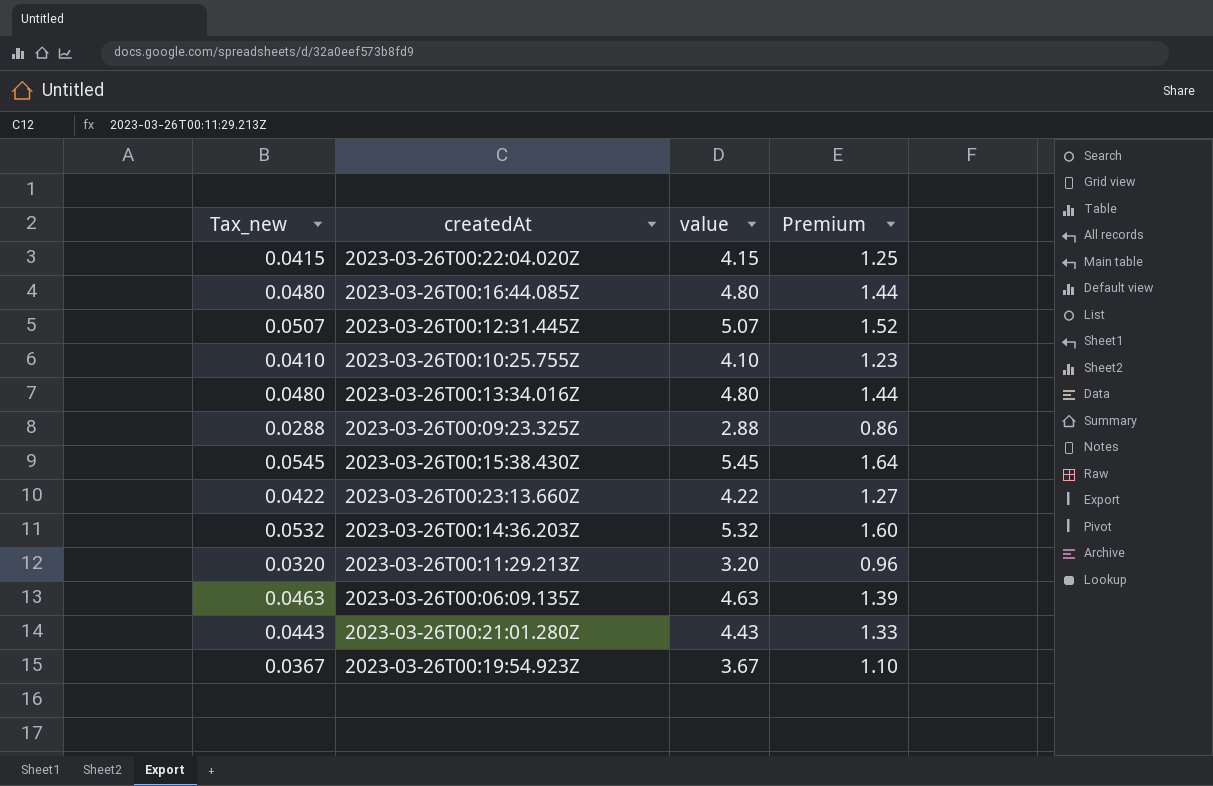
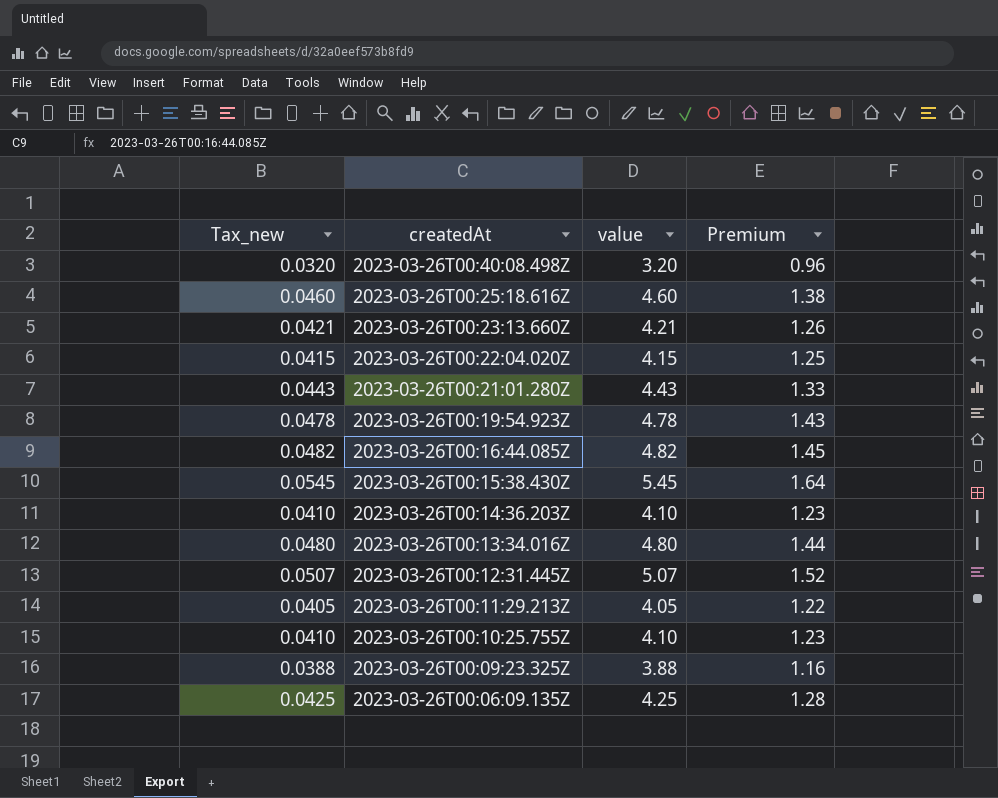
row order: none -> createdAt descending
row 2023-03-26T00:40:08.498Z: none -> 0.0320 | 3.20 | 0.96
row 2023-03-26T00:25:18.616Z: none -> 0.0460 | 4.60 | 1.38
2023-03-26T00:23:13.660Z | Tax_new: 0.0422 -> 0.0421
2023-03-26T00:23:13.660Z | value: 4.22 -> 4.21
2023-03-26T00:23:13.660Z | Premium: 1.27 -> 1.26
2023-03-26T00:19:54.923Z | Tax_new: 0.0367 -> 0.0478
2023-03-26T00:19:54.923Z | value: 3.67 -> 4.78
2023-03-26T00:19:54.923Z | Premium: 1.10 -> 1.43
2023-03-26T00:16:44.085Z | Tax_new: 0.0480 -> 0.0482
2023-03-26T00:16:44.085Z | value: 4.80 -> 4.82
2023-03-26T00:16:44.085Z | Premium: 1.44 -> 1.45
2023-03-26T00:14:36.203Z | Tax_new: 0.0532 -> 0.0410
2023-03-26T00:14:36.203Z | value: 5.32 -> 4.10
2023-03-26T00:14:36.203Z | Premium: 1.60 -> 1.23
2023-03-26T00:11:29.213Z | Tax_new: 0.0320 -> 0.0405
2023-03-26T00:11:29.213Z | value: 3.20 -> 4.05
2023-03-26T00:11:29.213Z | Premium: 0.96 -> 1.22
2023-03-26T00:09:23.325Z | Tax_new: 0.0288 -> 0.0388
2023-03-26T00:09:23.325Z | value: 2.88 -> 3.88
2023-03-26T00:09:23.325Z | Premium: 0.86 -> 1.16
2023-03-26T00:06:09.135Z | Tax_new: 0.0463 -> 0.0425
2023-03-26T00:06:09.135Z | value: 4.63 -> 4.25
2023-03-26T00:06:09.135Z | Premium: 1.39 -> 1.28

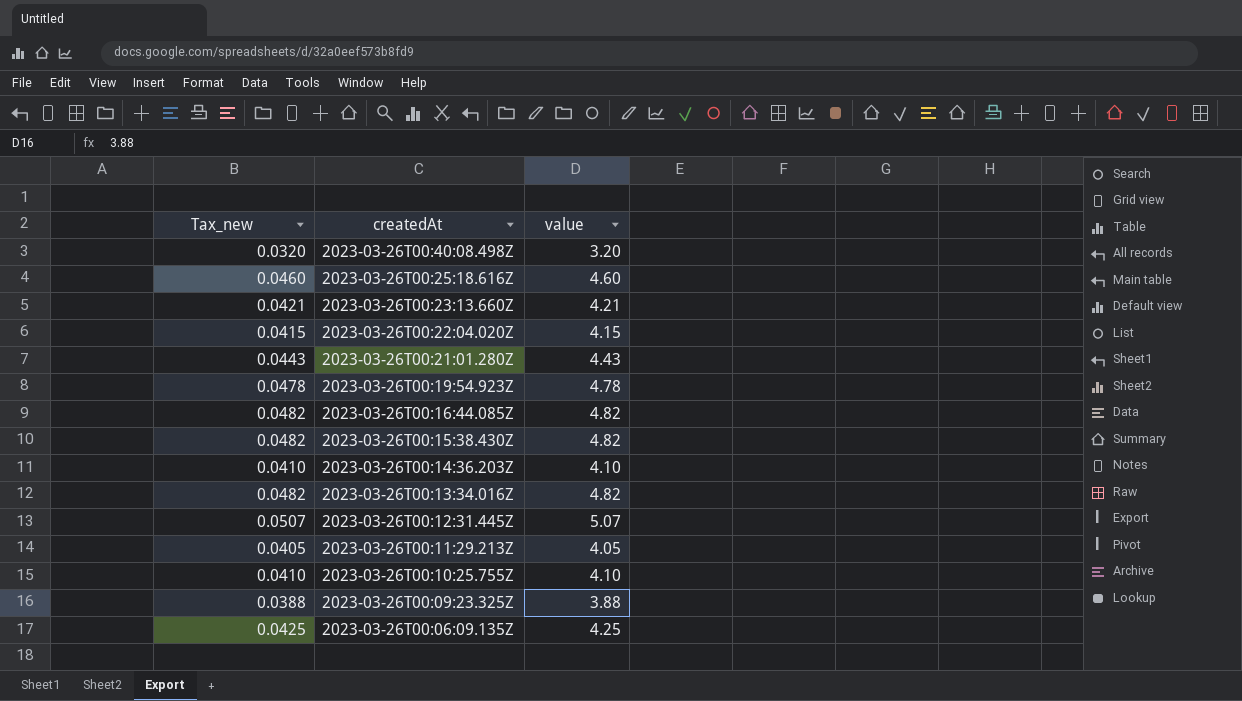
column Premium | formula: [value] * 0.3 -> none
2023-03-26T00:15:38.430Z | Tax_new: 0.0545 -> 0.0482
2023-03-26T00:15:38.430Z | value: 5.45 -> 4.82
2023-03-26T00:13:34.016Z | Tax_new: 0.0480 -> 0.0482
2023-03-26T00:13:34.016Z | value: 4.80 -> 4.82

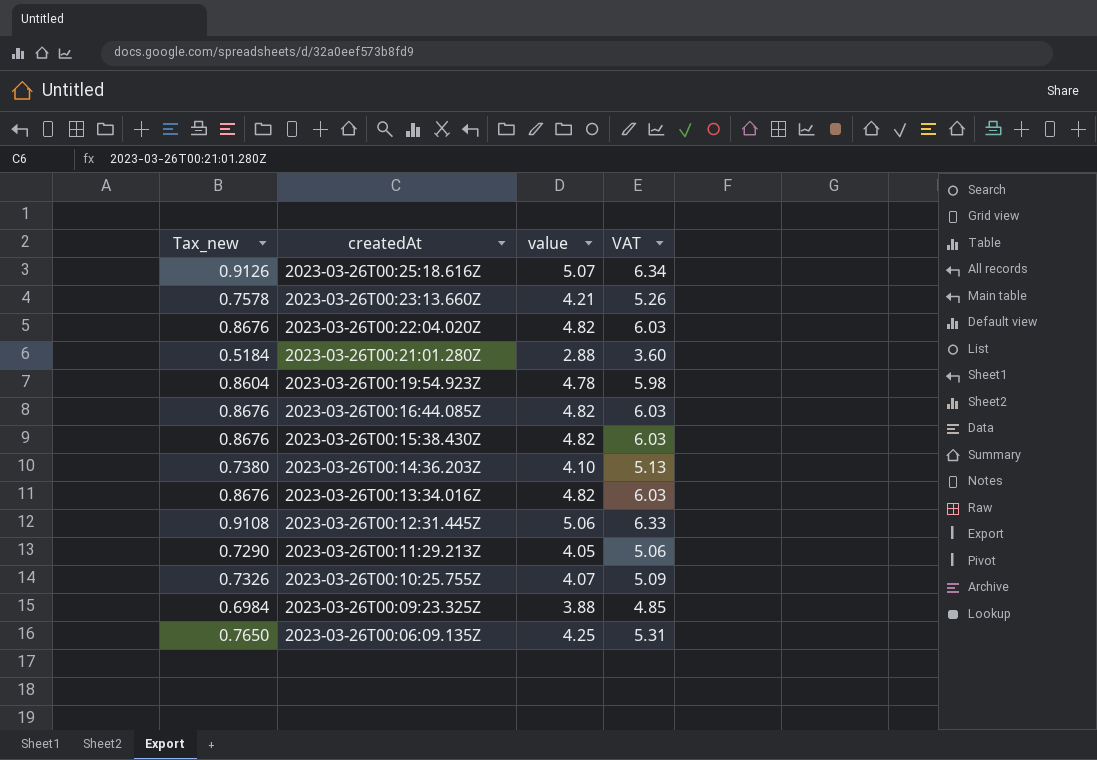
column Tax_new | formula: [value] * 0.01 -> [value] * 0.18
column VAT | formula: none -> [value] * 1.25
row 2023-03-26T00:40:08.498Z: 0.0320 | 3.20 -> none
2023-03-26T00:25:18.616Z | value: 4.60 -> 5.07
2023-03-26T00:22:04.020Z | value: 4.15 -> 4.82
2023-03-26T00:21:01.280Z | value: 4.43 -> 2.88
2023-03-26T00:12:31.445Z | value: 5.07 -> 5.06
2023-03-26T00:10:25.755Z | value: 4.10 -> 4.07

